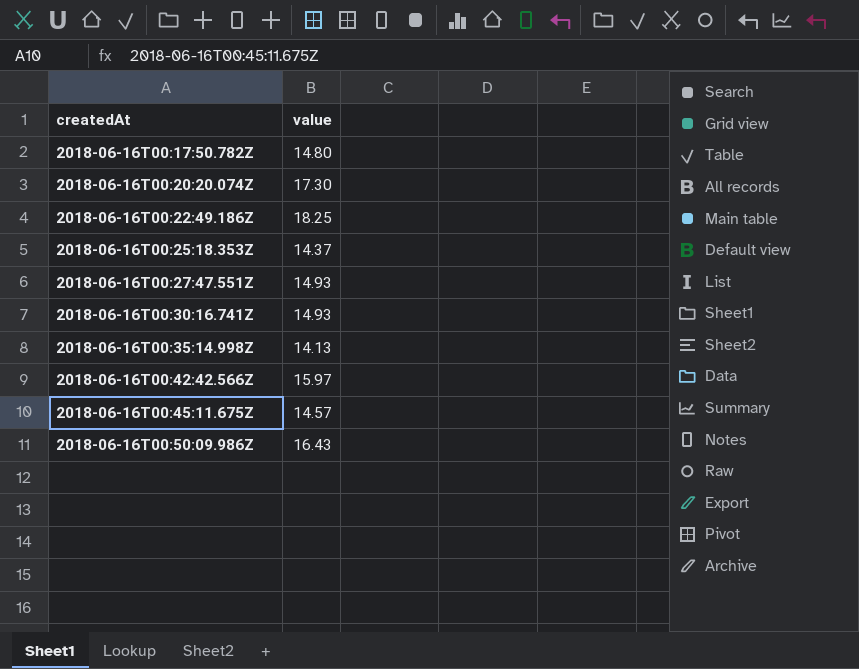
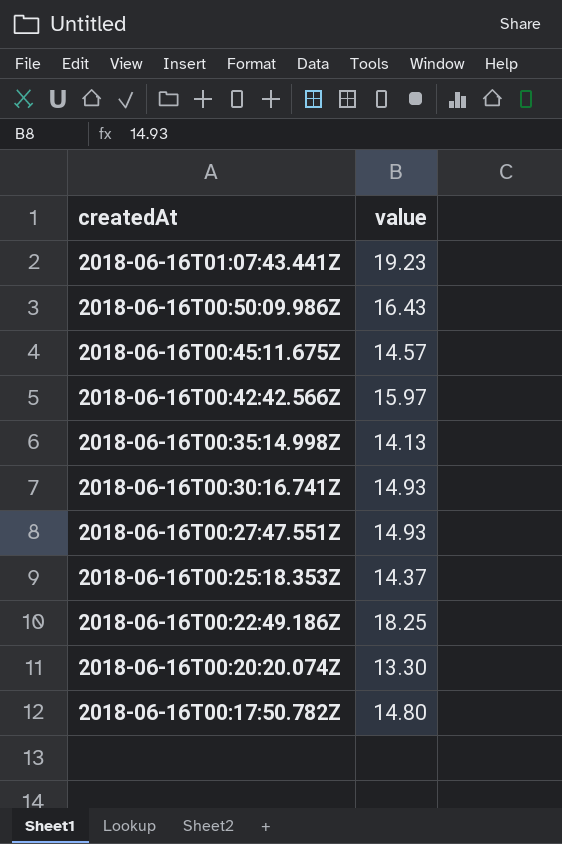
row order: createdAt ascending -> createdAt descending
row 2018-06-16T01:07:43.441Z: none -> 19.23
2018-06-16T00:20:20.074Z | value: 17.30 -> 13.30

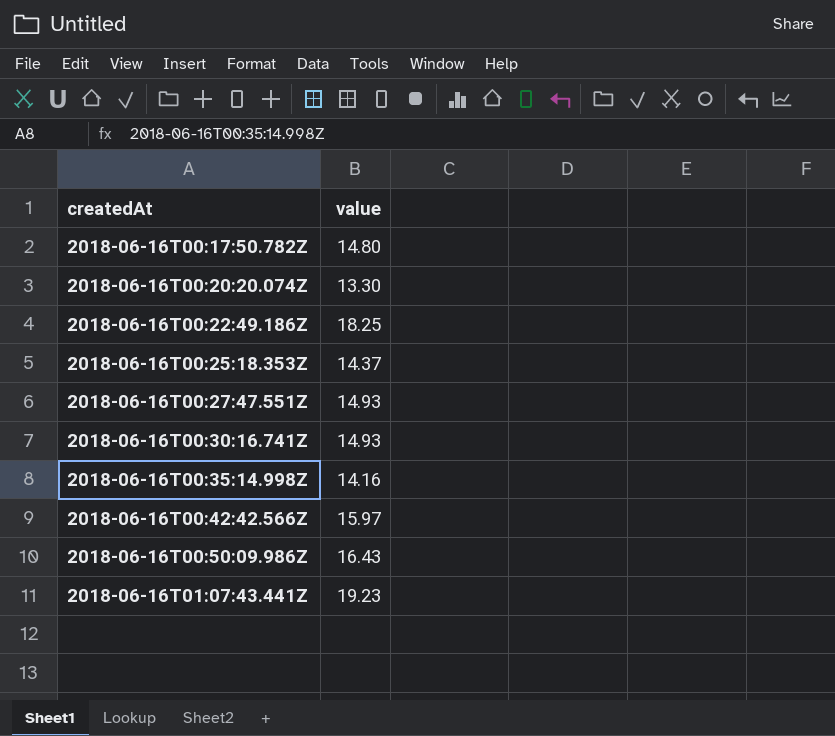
row order: createdAt descending -> createdAt ascending
row 2018-06-16T00:45:11.675Z: 14.57 -> none
2018-06-16T00:35:14.998Z | value: 14.13 -> 14.16

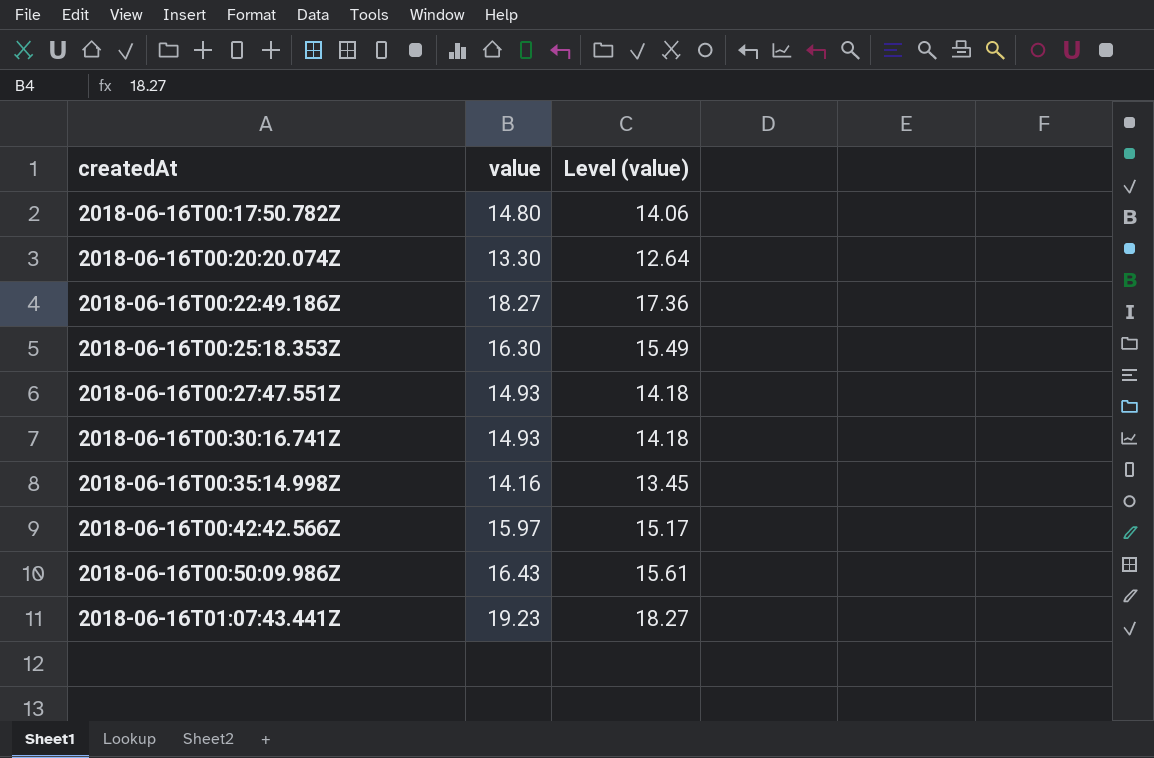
column Level (value) | formula: none -> [value] * 0.95
2018-06-16T00:22:49.186Z | value: 18.25 -> 18.27
2018-06-16T00:25:18.353Z | value: 14.37 -> 16.30

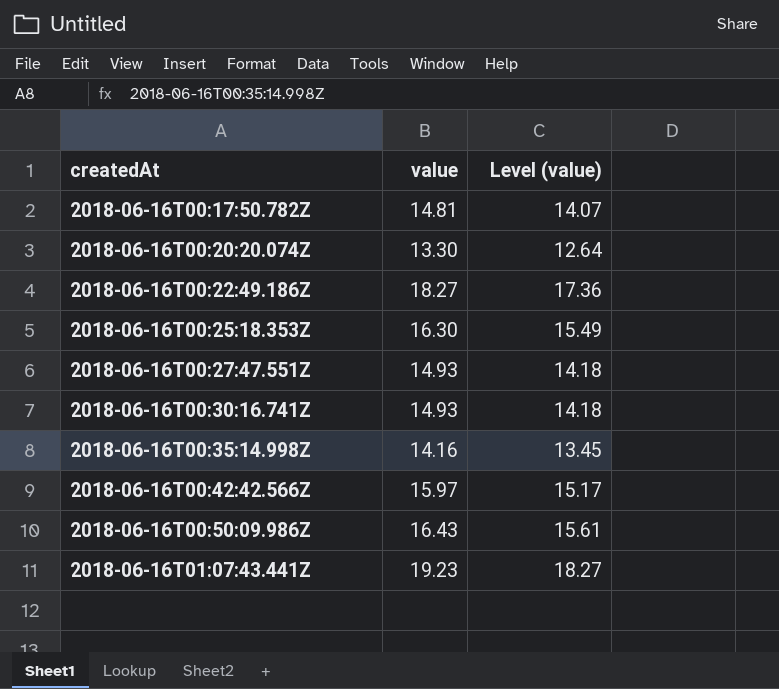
2018-06-16T00:17:50.782Z | value: 14.80 -> 14.81
2018-06-16T00:17:50.782Z | Level (value): 14.06 -> 14.07

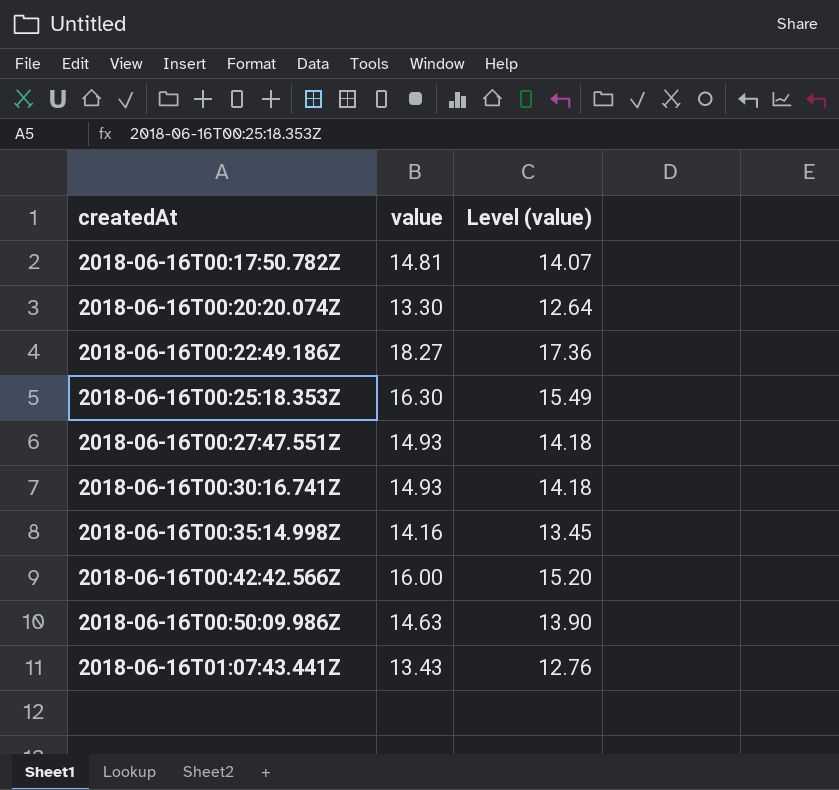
2018-06-16T00:42:42.566Z | value: 15.97 -> 16.00
2018-06-16T00:42:42.566Z | Level (value): 15.17 -> 15.20
2018-06-16T00:50:09.986Z | value: 16.43 -> 14.63
2018-06-16T00:50:09.986Z | Level (value): 15.61 -> 13.90
2018-06-16T01:07:43.441Z | value: 19.23 -> 13.43
2018-06-16T01:07:43.441Z | Level (value): 18.27 -> 12.76

